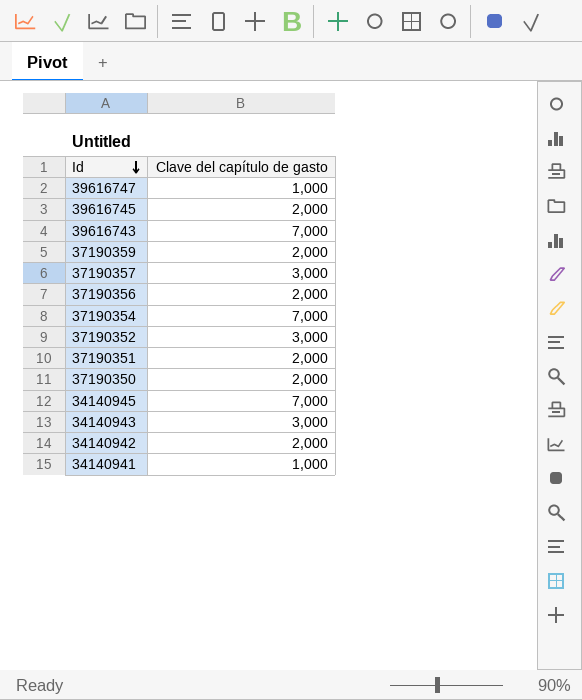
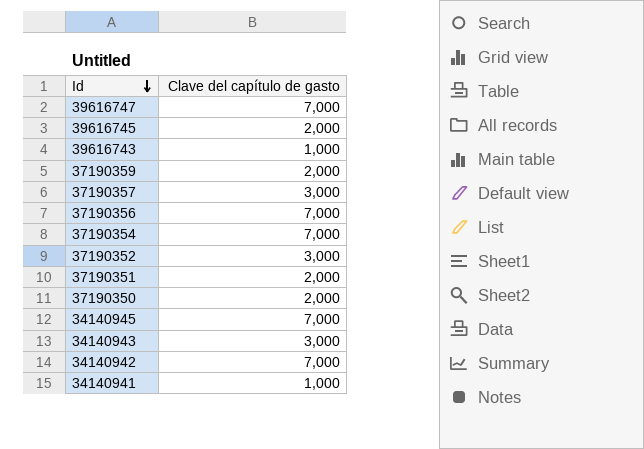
39616747 | Clave del capítulo de gasto: 1,000 -> 7,000
39616743 | Clave del capítulo de gasto: 7,000 -> 1,000
37190356 | Clave del capítulo de gasto: 2,000 -> 7,000
34140942 | Clave del capítulo de gasto: 2,000 -> 7,000

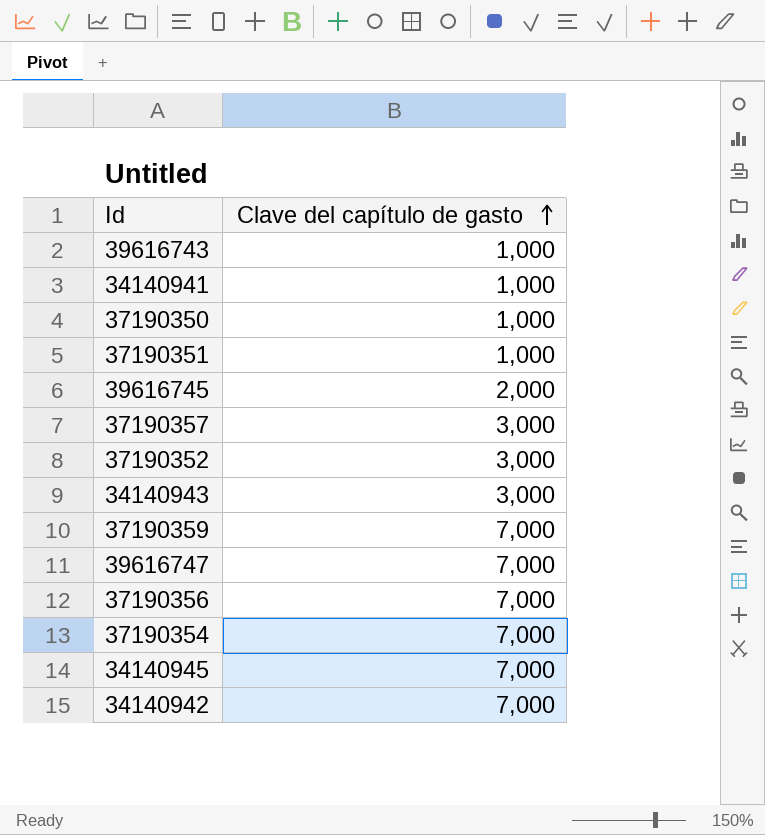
row order: Id descending -> Clave del capítulo de gasto ascending
37190350 | Clave del capítulo de gasto: 2,000 -> 1,000
37190351 | Clave del capítulo de gasto: 2,000 -> 1,000
37190359 | Clave del capítulo de gasto: 2,000 -> 7,000

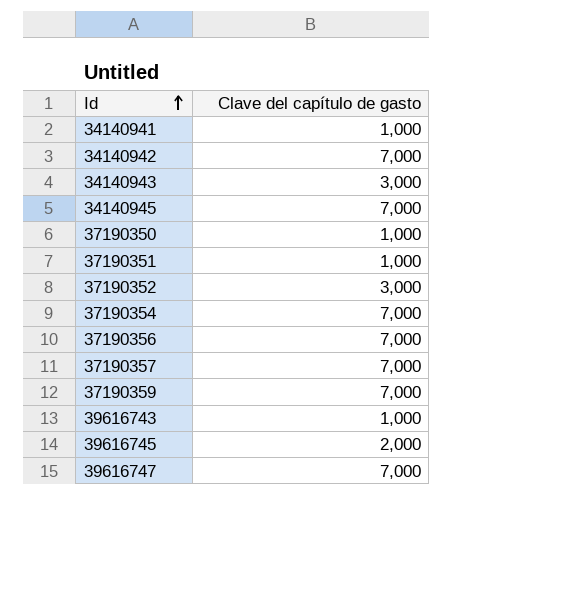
row order: Clave del capítulo de gasto ascending -> Id ascending
37190357 | Clave del capítulo de gasto: 3,000 -> 7,000

